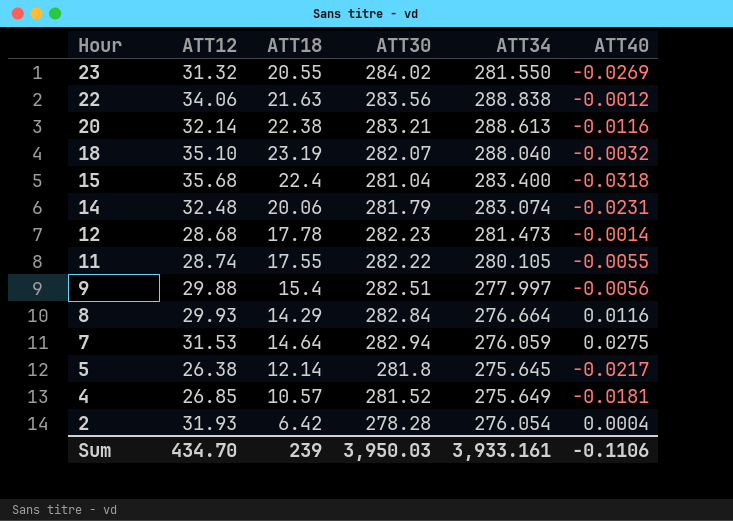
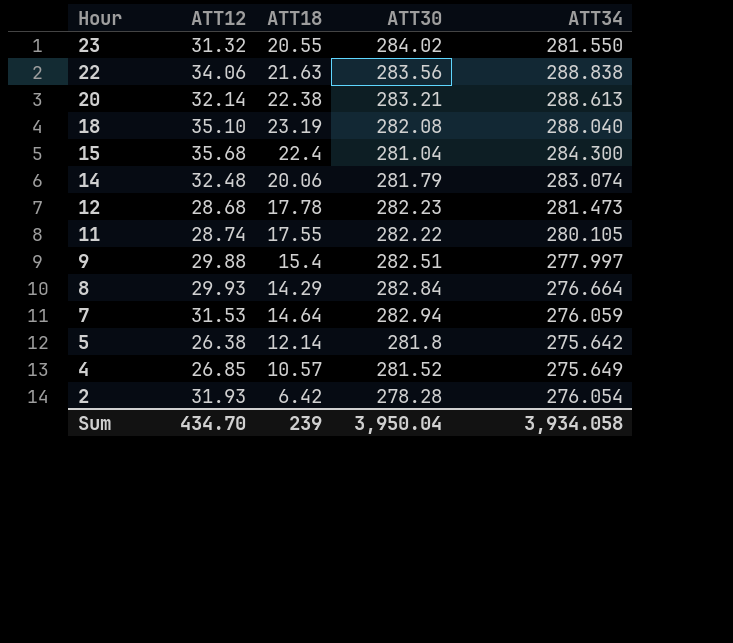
column ATT40 | position: 6 -> none
18 | ATT30: 282.07 -> 282.08
15 | ATT34: 283.400 -> 284.300
5 | ATT34: 275.645 -> 275.642
Sum | ATT30: 3,950.03 -> 3,950.04
Sum | ATT34: 3,933.161 -> 3,934.058

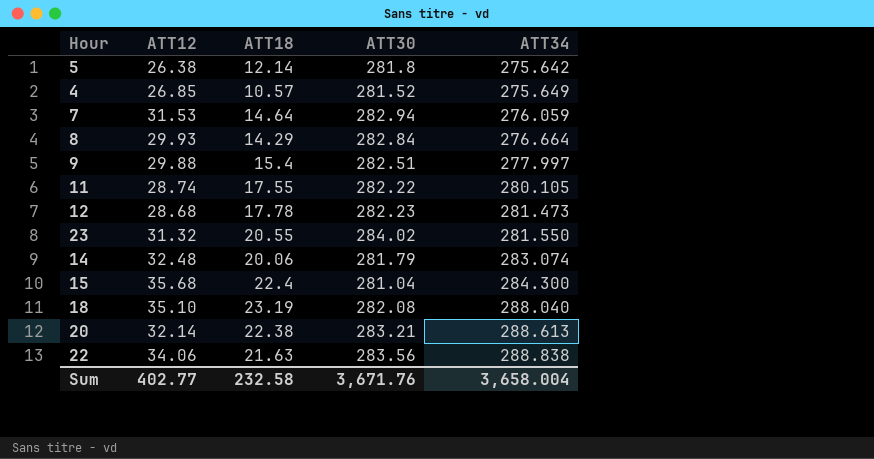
row order: Hour descending -> ATT34 ascending
row 2: 31.93 | 6.42 | 278.28 | 276.054 -> none
Sum | ATT12: 434.70 -> 402.77
Sum | ATT18: 239 -> 232.58
Sum | ATT30: 3,950.04 -> 3,671.76
Sum | ATT34: 3,934.058 -> 3,658.004

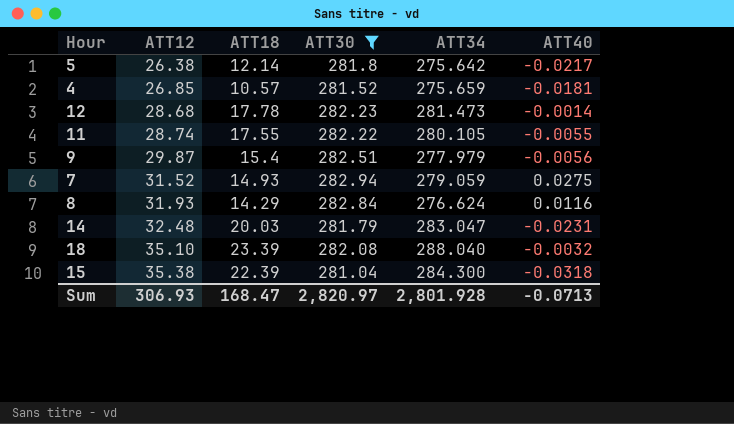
filter: none -> ATT30 <= 282.94
row order: ATT34 ascending -> ATT12 ascending
column ATT40 | position: none -> 6
4 | ATT34: 275.649 -> 275.659
9 | ATT12: 29.88 -> 29.87
9 | ATT34: 277.997 -> 277.979
7 | ATT12: 31.53 -> 31.52
7 | ATT18: 14.64 -> 14.93
7 | ATT34: 276.059 -> 279.059
8 | ATT12: 29.93 -> 31.93
8 | ATT34: 276.664 -> 276.624
14 | ATT18: 20.06 -> 20.03
14 | ATT34: 283.074 -> 283.047
18 | ATT18: 23.19 -> 23.39
15 | ATT12: 35.68 -> 35.38
15 | ATT18: 22.4 -> 22.39
Sum | ATT12: 402.77 -> 306.93
Sum | ATT18: 232.58 -> 168.47
Sum | ATT30: 3,671.76 -> 2,820.97
Sum | ATT34: 3,658.004 -> 2,801.928

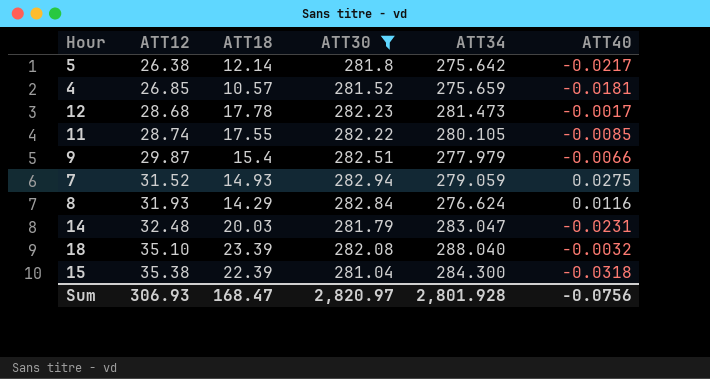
12 | ATT40: -0.0014 -> -0.0017
11 | ATT40: -0.0055 -> -0.0085
9 | ATT40: -0.0056 -> -0.0066
Sum | ATT40: -0.0713 -> -0.0756

